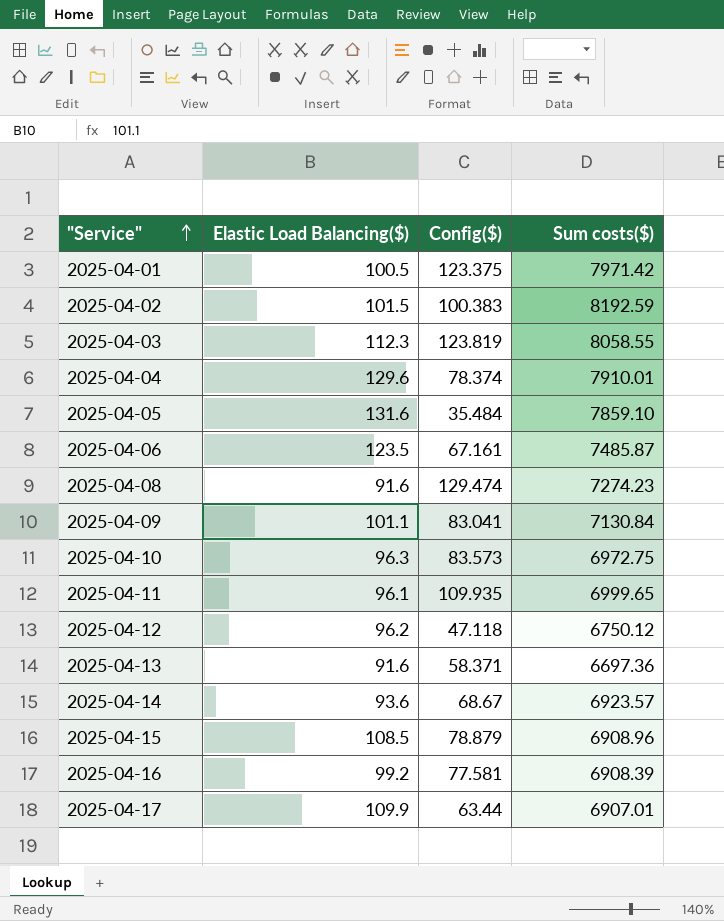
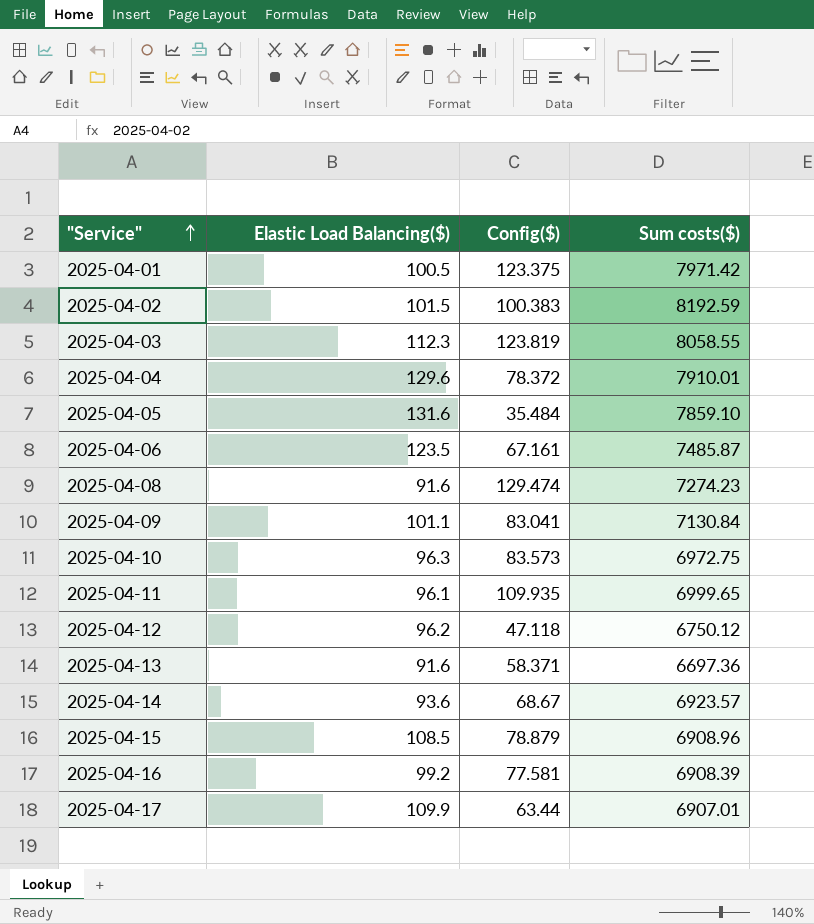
2025-04-04 | Config($): 78.374 -> 78.372

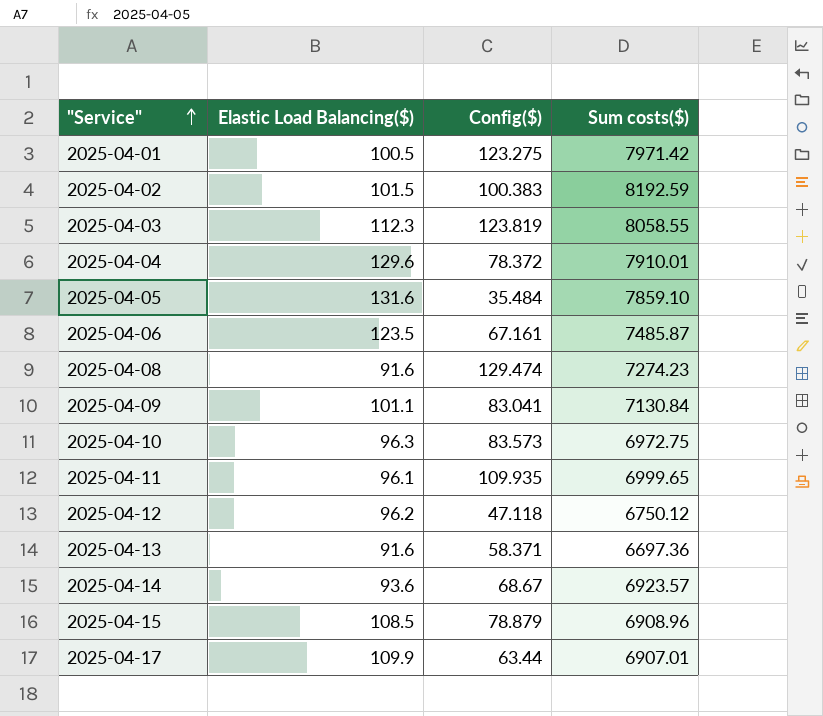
row 2025-04-16: 99.2 | 77.581 | 6908.39 -> none
2025-04-01 | Config($): 123.375 -> 123.275

